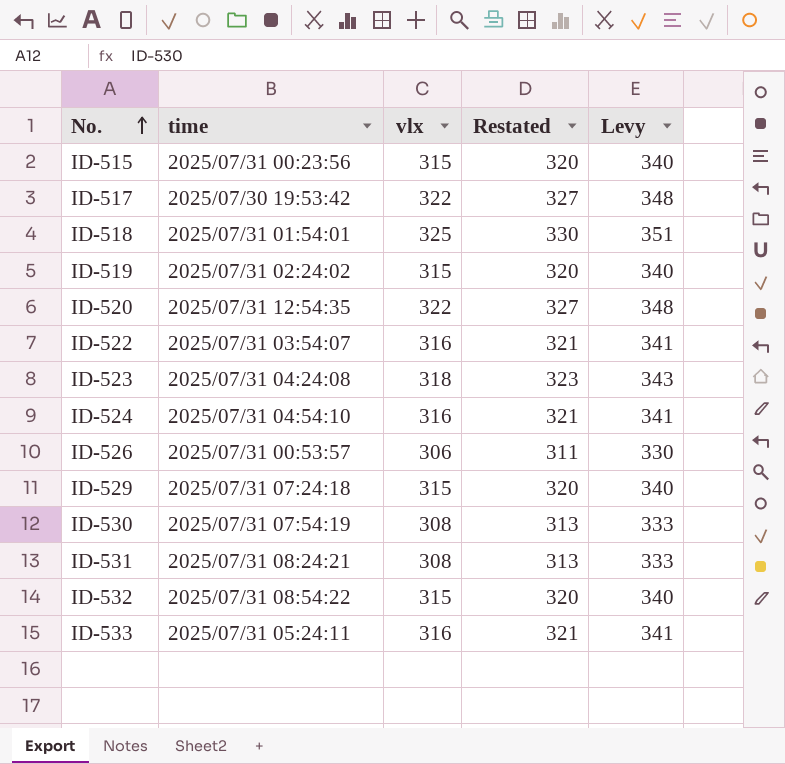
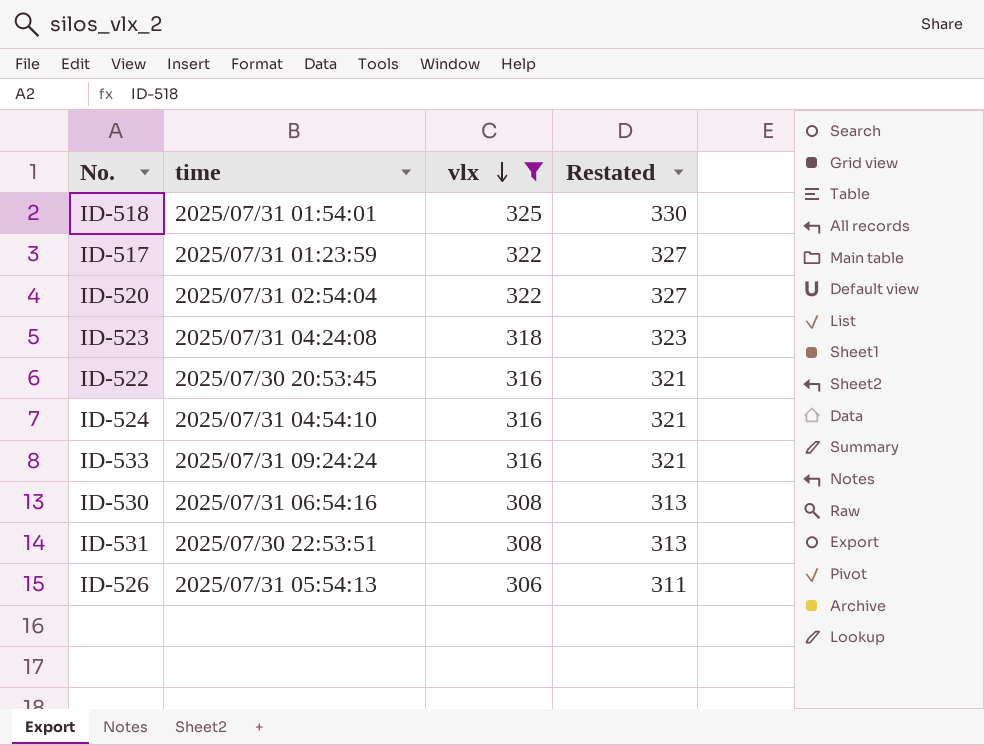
filter: none -> vlx != 315
row order: No. ascending -> vlx descending
column Levy | formula: [vlx] * 1.08 -> none
ID-517 | time: 2025/07/30 19:53:42 -> 2025/07/31 01:23:59
ID-520 | time: 2025/07/31 12:54:35 -> 2025/07/31 02:54:04
ID-522 | time: 2025/07/31 03:54:07 -> 2025/07/30 20:53:45
ID-533 | time: 2025/07/31 05:24:11 -> 2025/07/31 09:24:24
ID-530 | time: 2025/07/31 07:54:19 -> 2025/07/31 06:54:16
ID-531 | time: 2025/07/31 08:24:21 -> 2025/07/30 22:53:51
ID-526 | time: 2025/07/31 00:53:57 -> 2025/07/31 05:54:13

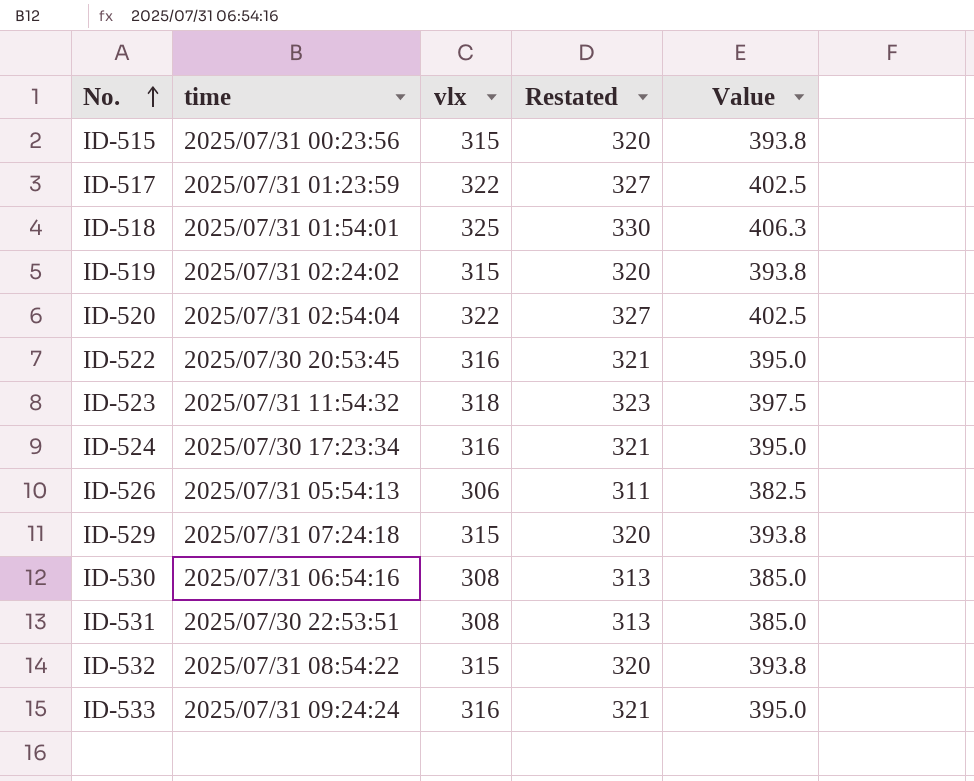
filter: vlx != 315 -> none
row order: vlx descending -> No. ascending
column Value | formula: none -> [vlx] * 1.25
ID-523 | time: 2025/07/31 04:24:08 -> 2025/07/31 11:54:32
ID-524 | time: 2025/07/31 04:54:10 -> 2025/07/30 17:23:34

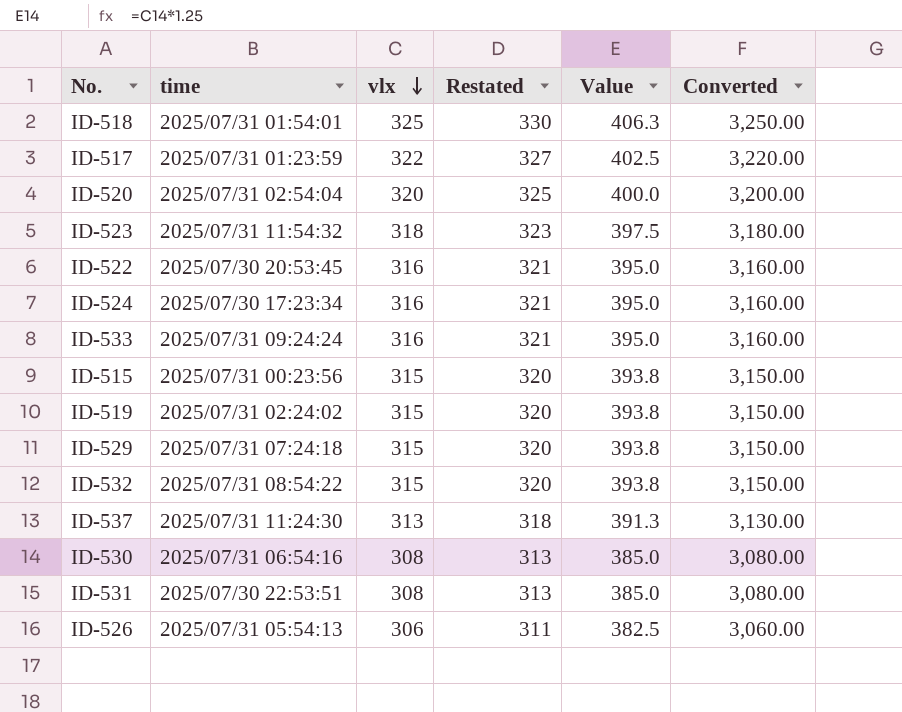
row order: No. ascending -> vlx descending
column Converted | formula: none -> [vlx] * 10
ID-520 | vlx: 322 -> 320
ID-520 | Restated: 327 -> 325
ID-520 | Value: 402.5 -> 400.0
row ID-537: none -> 2025/07/31 11:24:30 | 313 | 318 | 391.3 | 3,130.00

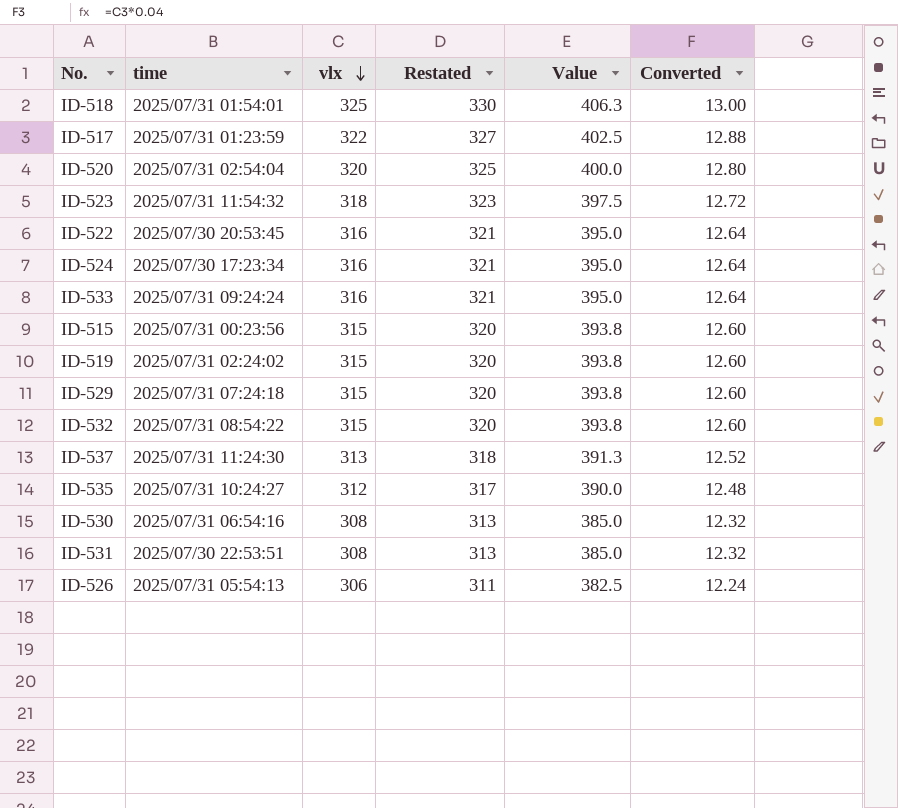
column Converted | formula: [vlx] * 10 -> [vlx] * 0.04
row ID-535: none -> 2025/07/31 10:24:27 | 312 | 317 | 390.0 | 12.48

